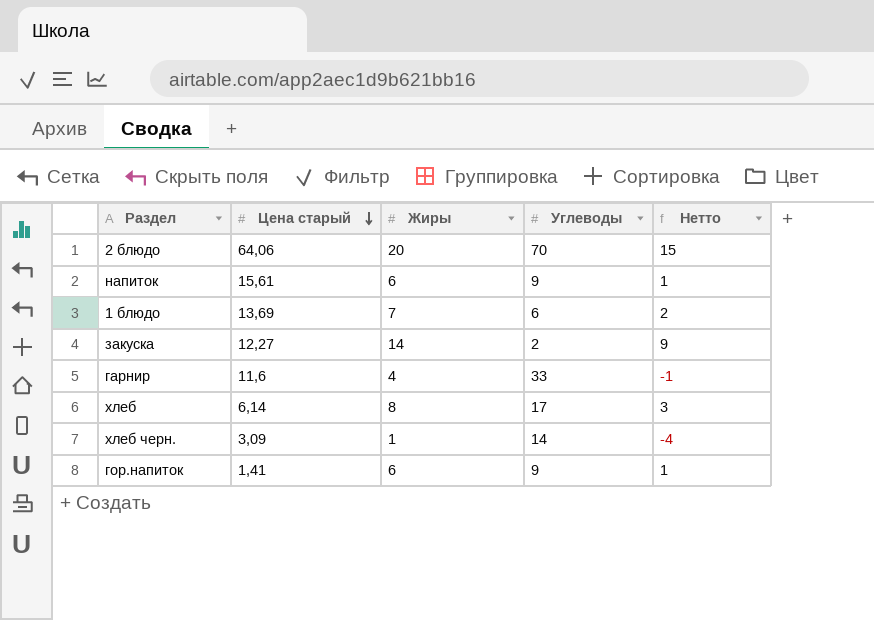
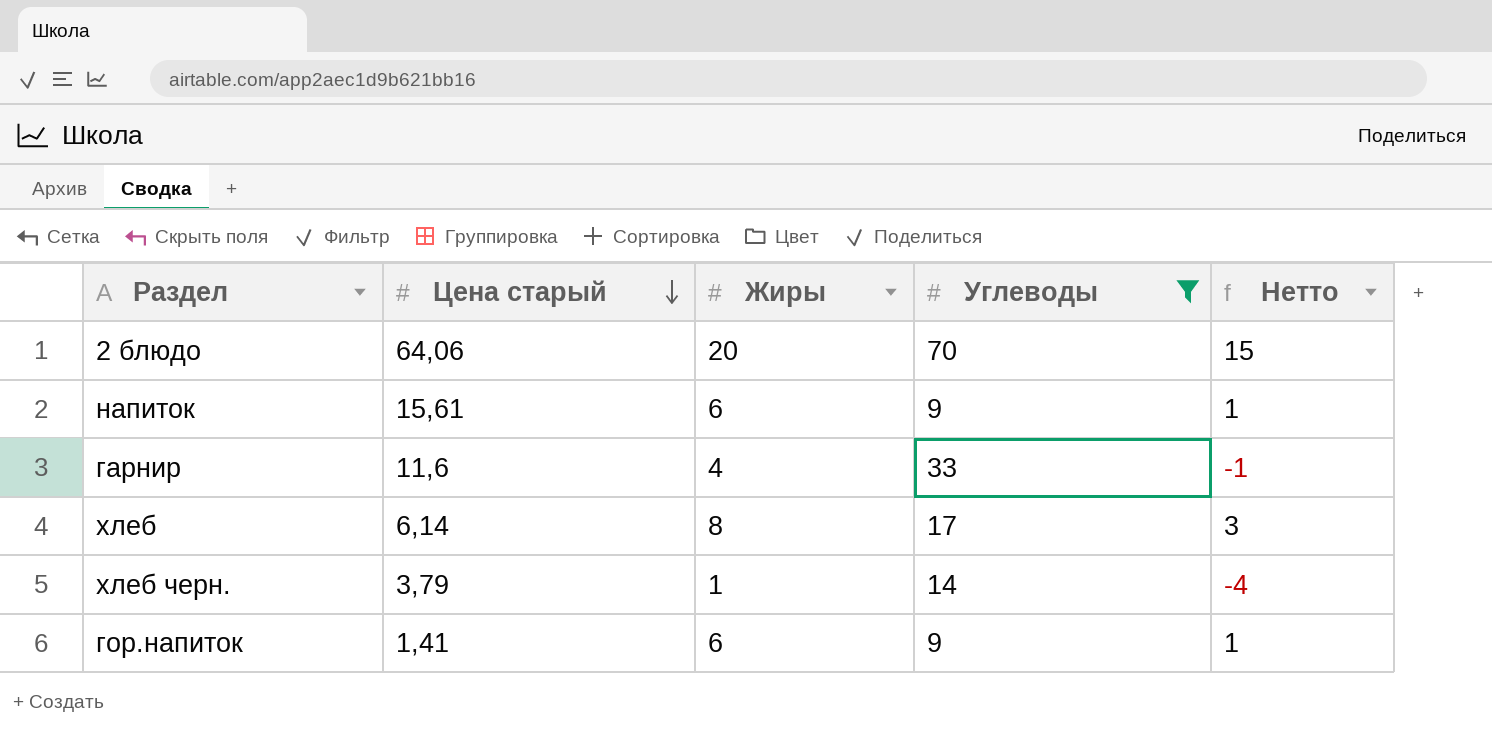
filter: none -> Углеводы >= 9
хлеб черн. | Цена старый: 3,09 -> 3,79

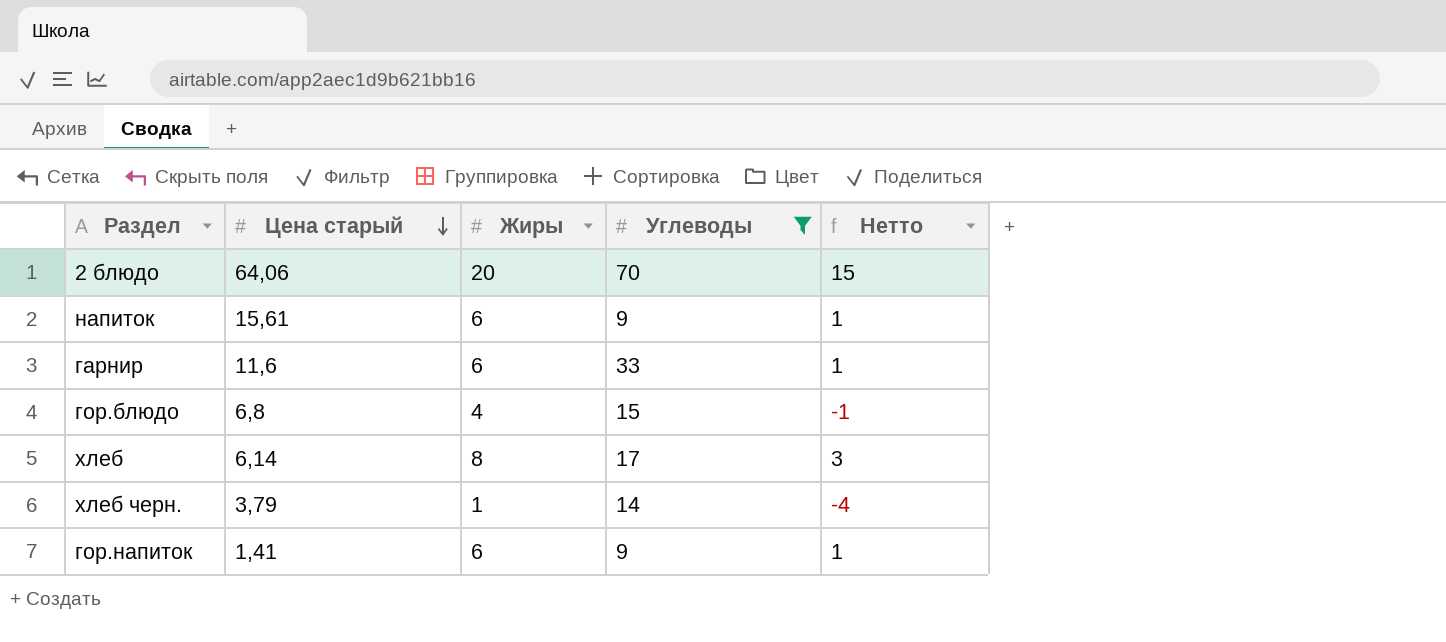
гарнир | Жиры: 4 -> 6
гарнир | Нетто: -1 -> 1
row гор.блюдо: none -> 6,8 | 4 | 15 | -1

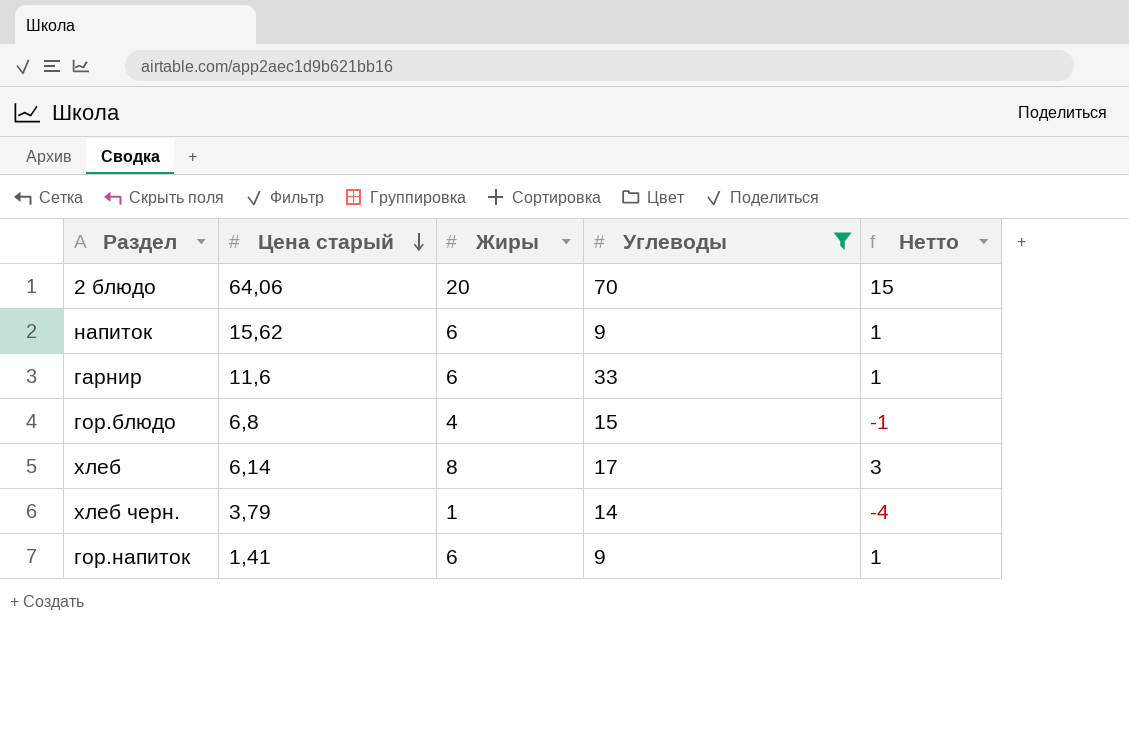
напиток | Цена старый: 15,61 -> 15,62

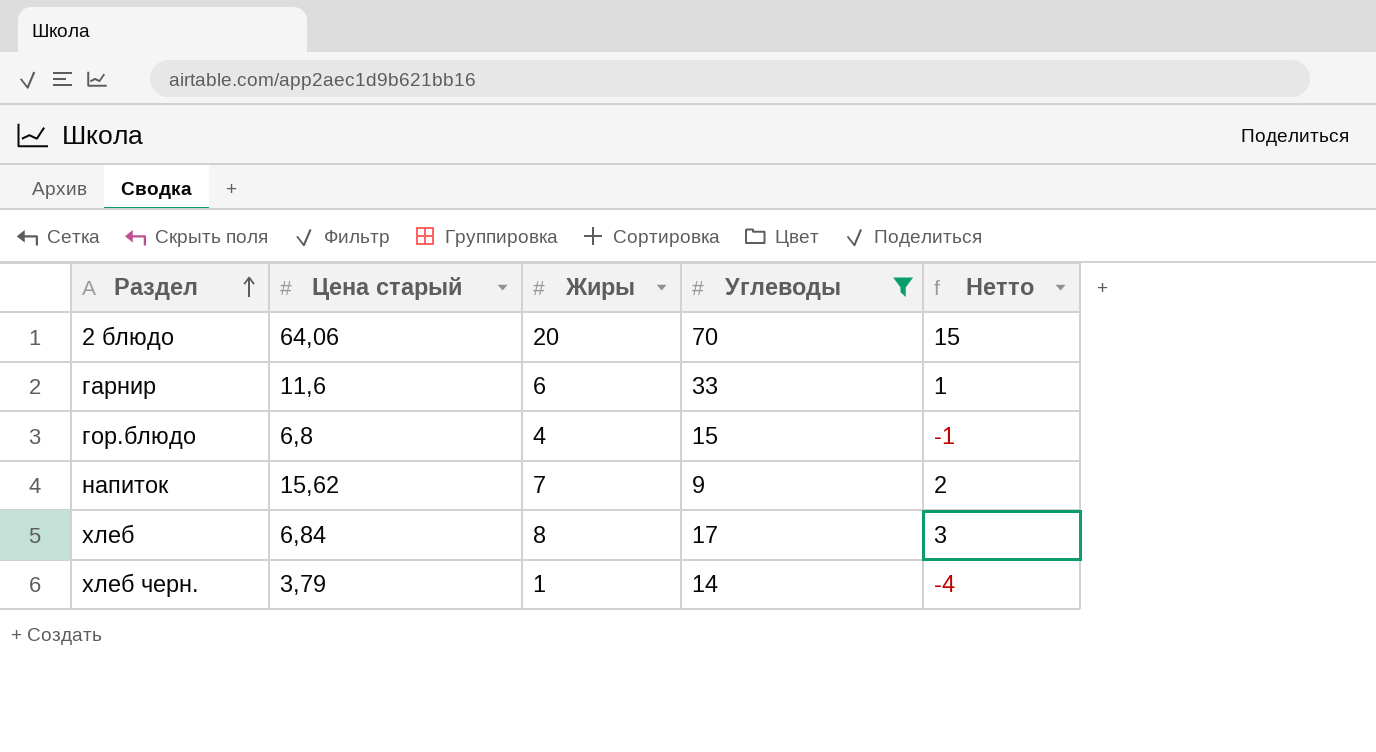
row order: Цена старый descending -> Раздел ascending
row гор.напиток: 1,41 | 6 | 9 | 1 -> none
напиток | Жиры: 6 -> 7
напиток | Нетто: 1 -> 2
хлеб | Цена старый: 6,14 -> 6,84

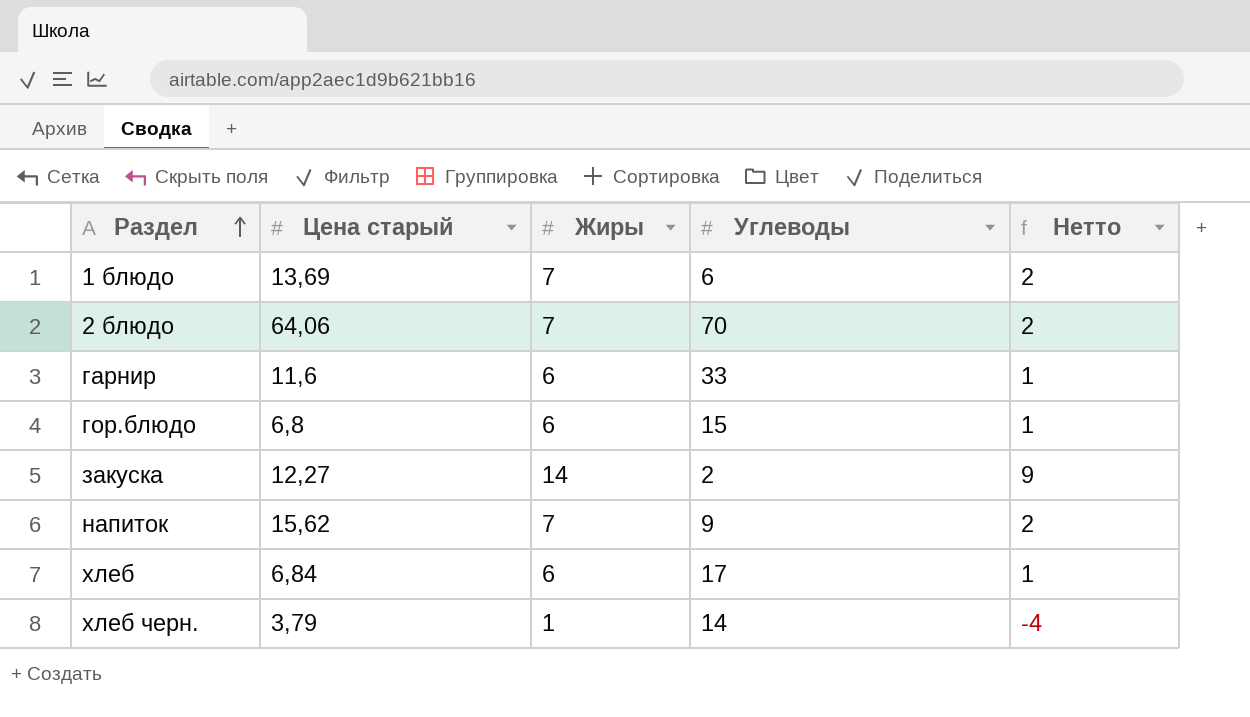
filter: Углеводы >= 9 -> none
2 блюдо | Жиры: 20 -> 7
2 блюдо | Нетто: 15 -> 2
гор.блюдо | Жиры: 4 -> 6
гор.блюдо | Нетто: -1 -> 1
хлеб | Жиры: 8 -> 6
хлеб | Нетто: 3 -> 1

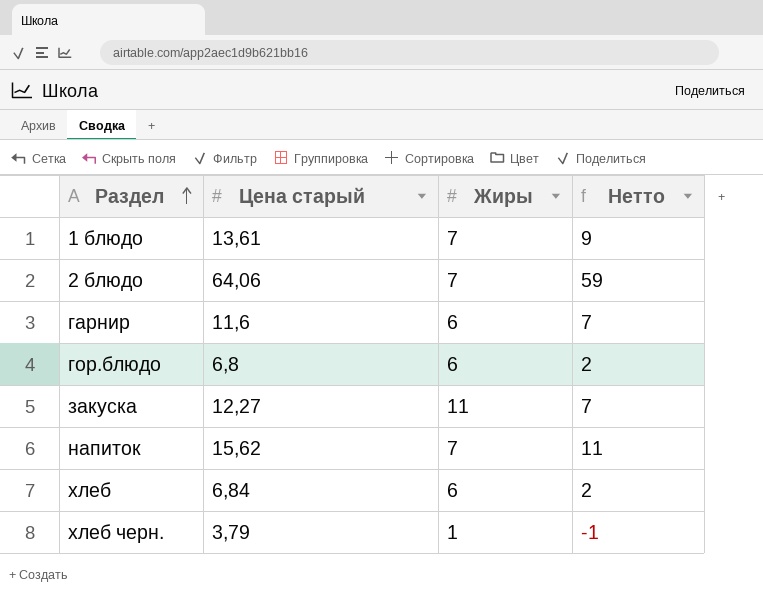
column Углеводы | position: 4 -> none
column Нетто | formula: [Жиры] - 5 -> [Цена старый] - 5
1 блюдо | Цена старый: 13,69 -> 13,61
закуска | Жиры: 14 -> 11

